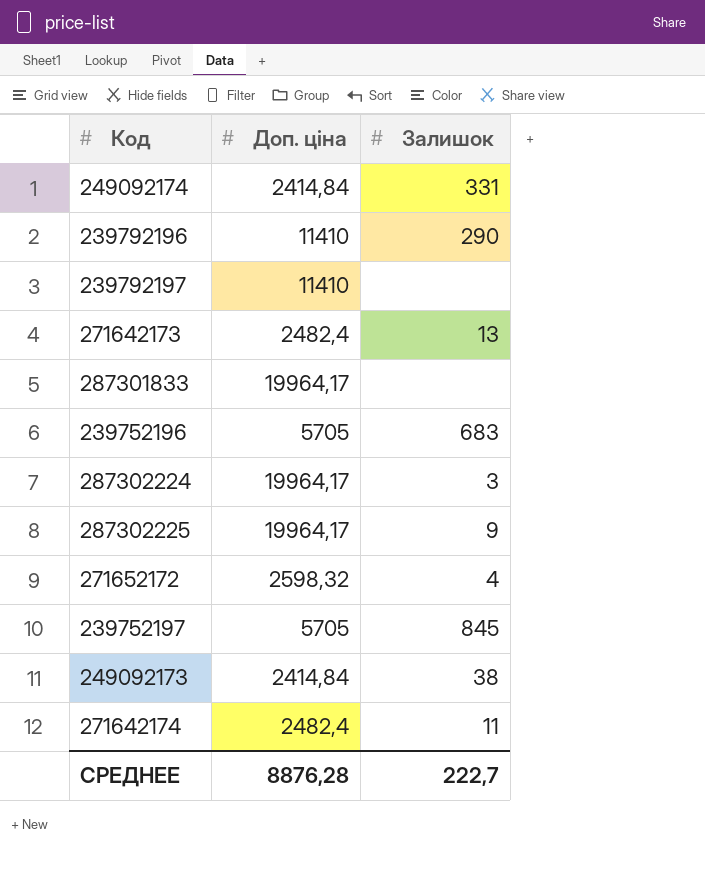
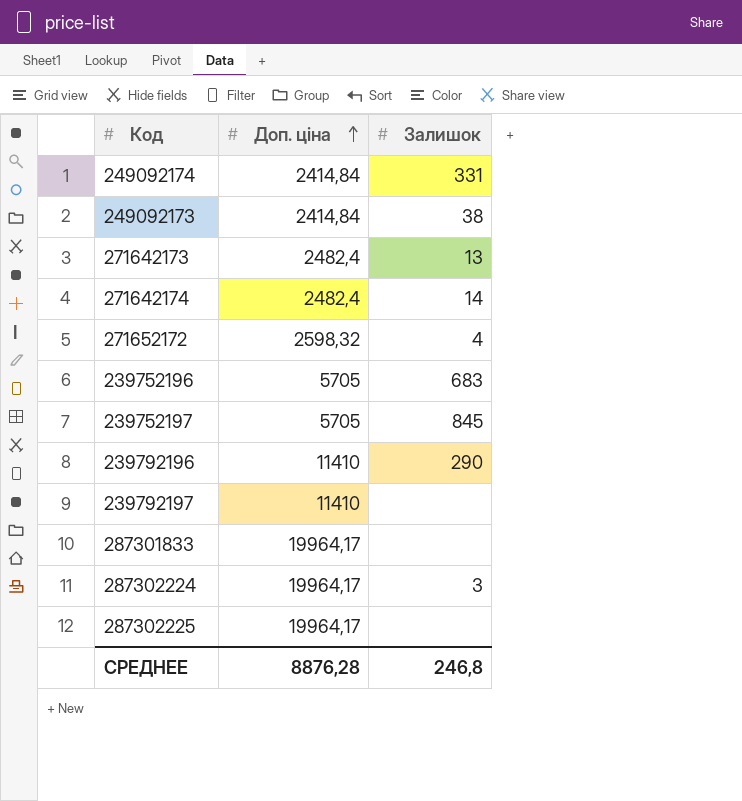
row order: none -> Доп. ціна ascending
271642174 | Залишок: 11 -> 14
287302225 | Залишок: 9 -> none
СРЕДНЕЕ | Залишок: 222,7 -> 246,8

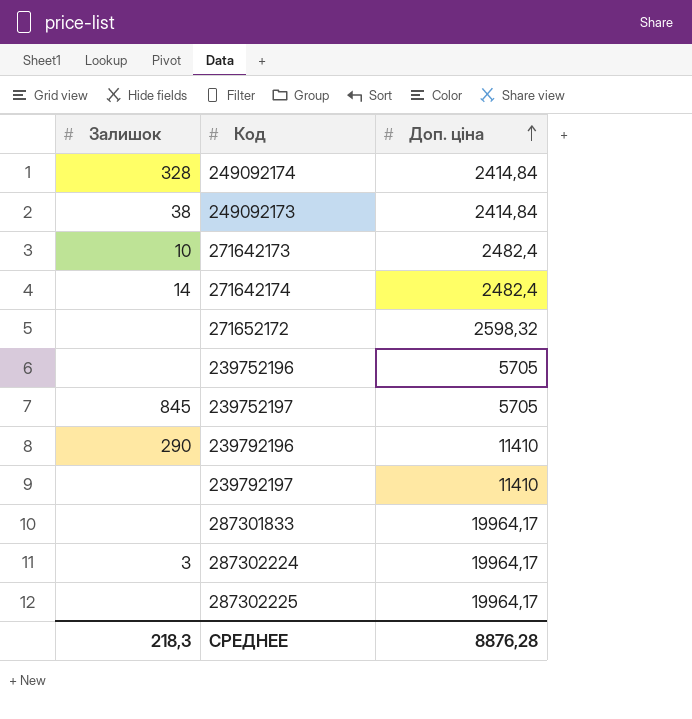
column Залишок | position: 3 -> 1
249092174 | Залишок: 331 -> 328
271642173 | Залишок: 13 -> 10
271652172 | Залишок: 4 -> none
239752196 | Залишок: 683 -> none
СРЕДНЕЕ | Залишок: 246,8 -> 218,3

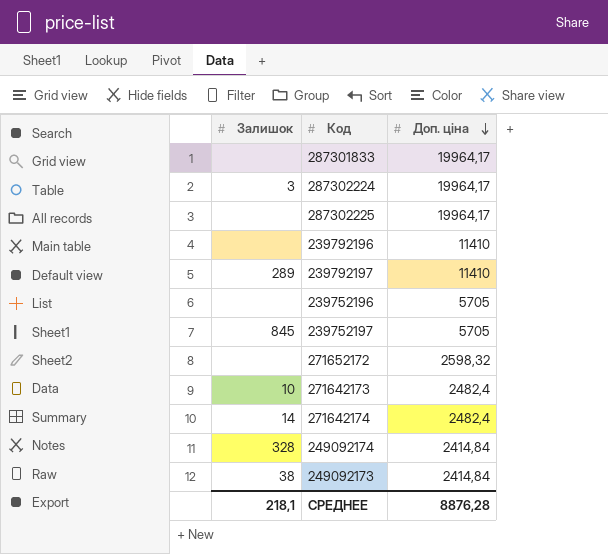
row order: Доп. ціна ascending -> Доп. ціна descending
239792196 | Залишок: 290 -> none
239792197 | Залишок: none -> 289
СРЕДНЕЕ | Залишок: 218,3 -> 218,1

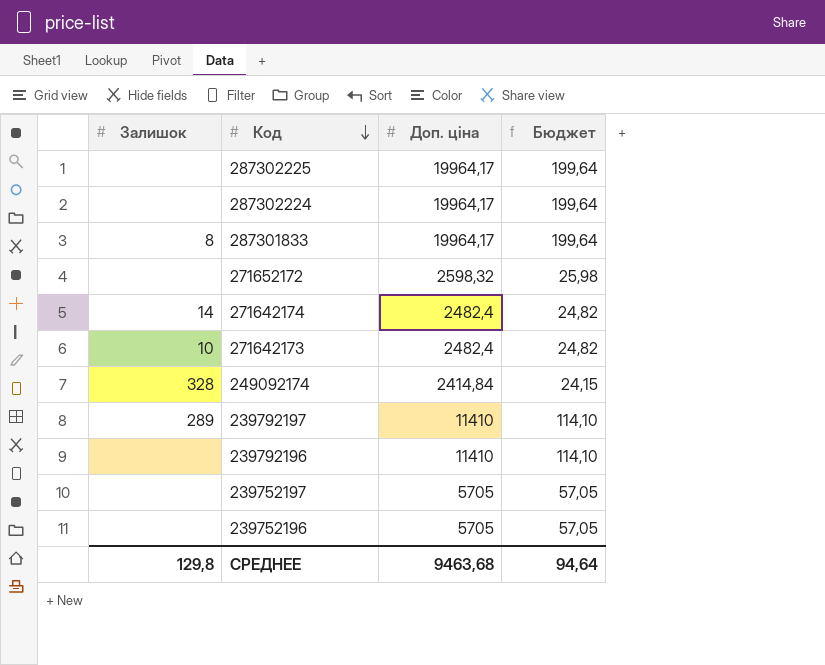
row order: Доп. ціна descending -> Код descending
column Бюджет | formula: none -> [Доп. ціна] * 0,01
row 249092173: 38 | 2414,84 -> none
287302224 | Залишок: 3 -> none
287301833 | Залишок: none -> 8
239752197 | Залишок: 845 -> none
СРЕДНЕЕ | Залишок: 218,1 -> 129,8
СРЕДНЕЕ | Доп. ціна: 8876,28 -> 9463,68

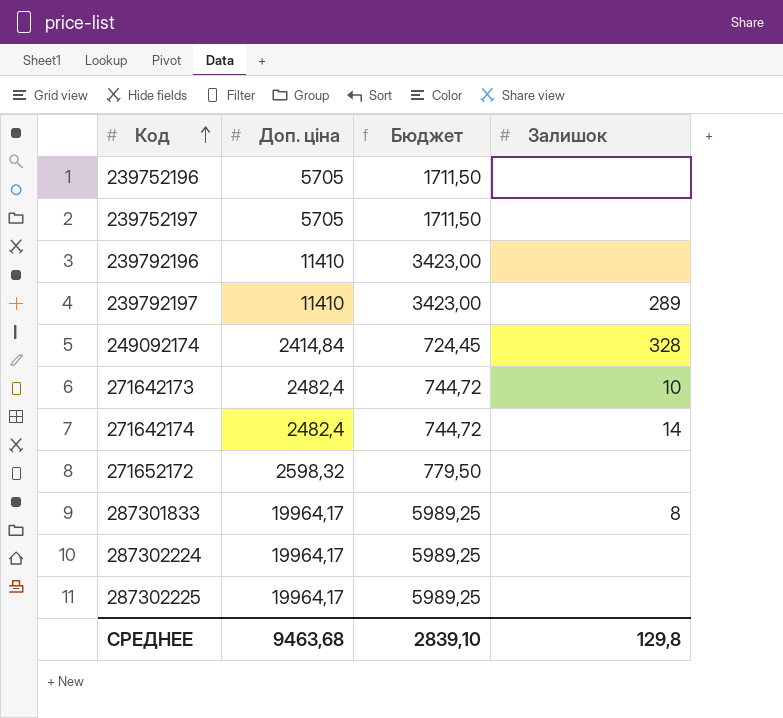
row order: Код descending -> Код ascending
column Бюджет | formula: [Доп. ціна] * 0,01 -> [Доп. ціна] * 0,3
column Залишок | position: 1 -> 4
СРЕДНЕЕ | Бюджет: 94,64 -> 2839,10

